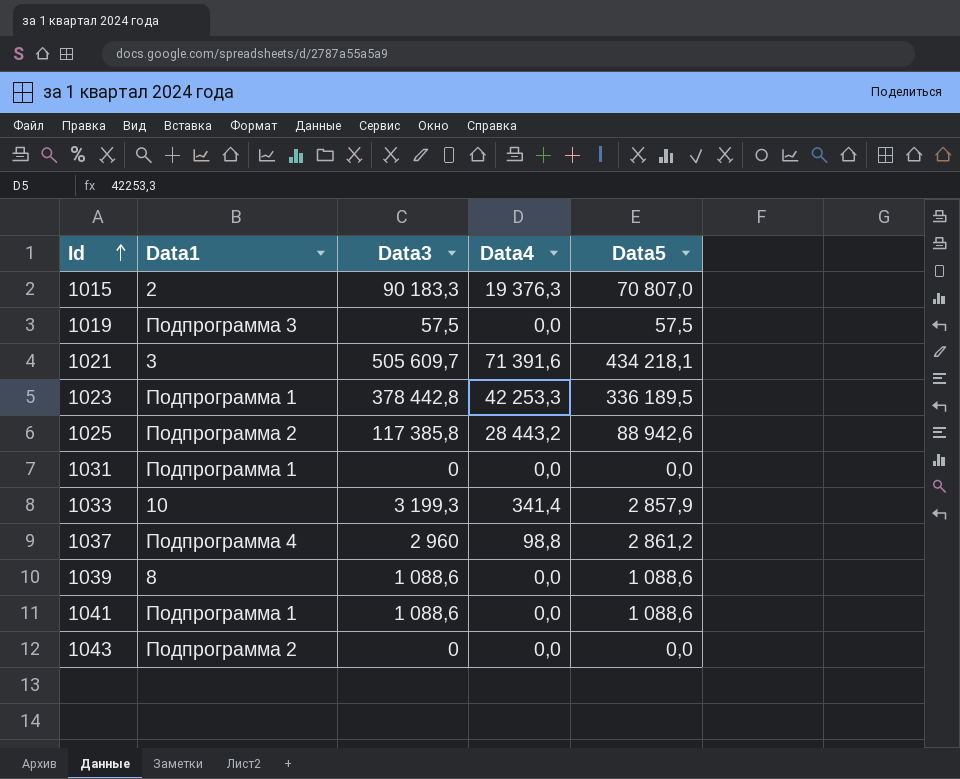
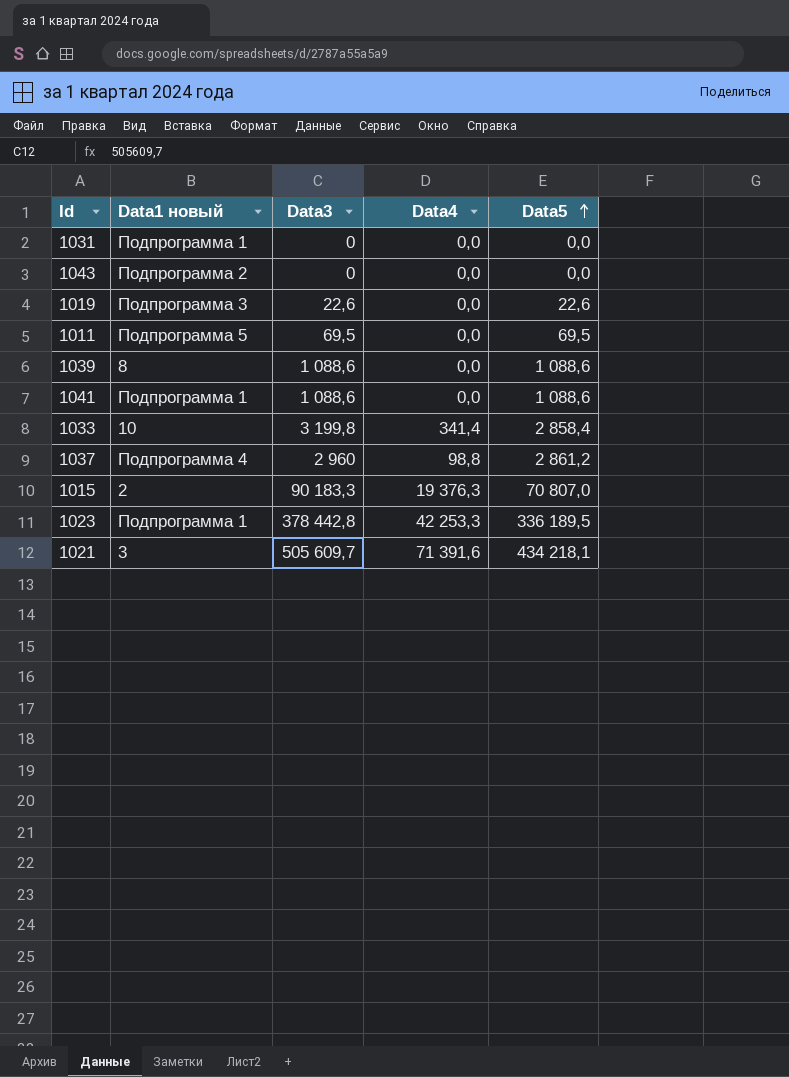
row order: Id ascending -> Data5 ascending
column name: Data1 -> Data1 новый
row 1025: Подпрограмма 2 | 117 385,8 | 28 443,2 | 88 942,6 -> none
1019 | Data3: 57,5 -> 22,6
1019 | Data5: 57,5 -> 22,6
row 1011: none -> Подпрограмма 5 | 69,5 | 0,0 | 69,5
1033 | Data3: 3 199,3 -> 3 199,8
1033 | Data5: 2 857,9 -> 2 858,4

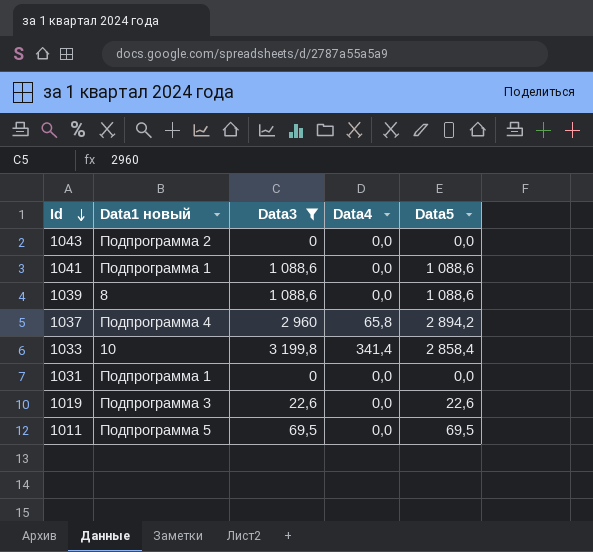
filter: none -> Data3 <= 3 199,8
row order: Data5 ascending -> Id descending
1037 | Data4: 98,8 -> 65,8
1037 | Data5: 2 861,2 -> 2 894,2

